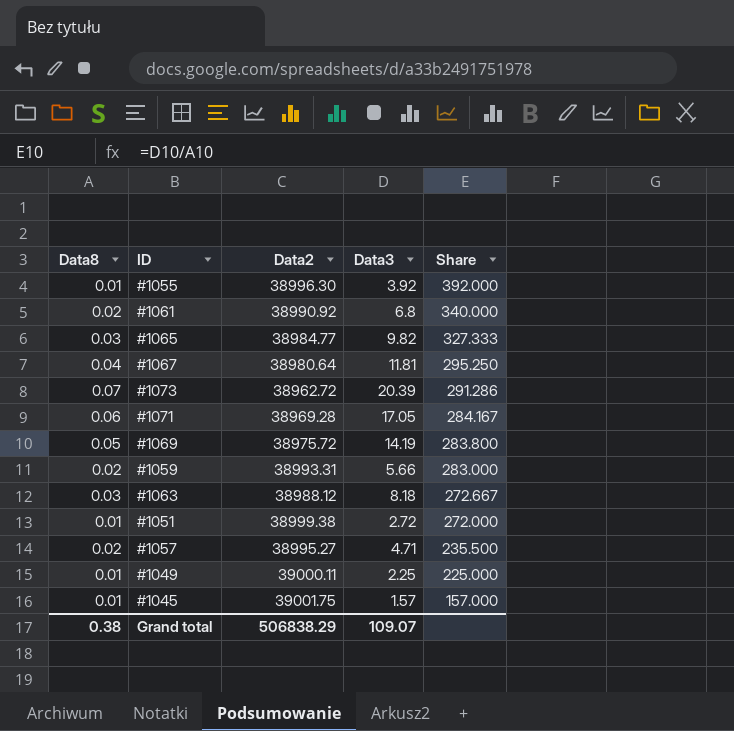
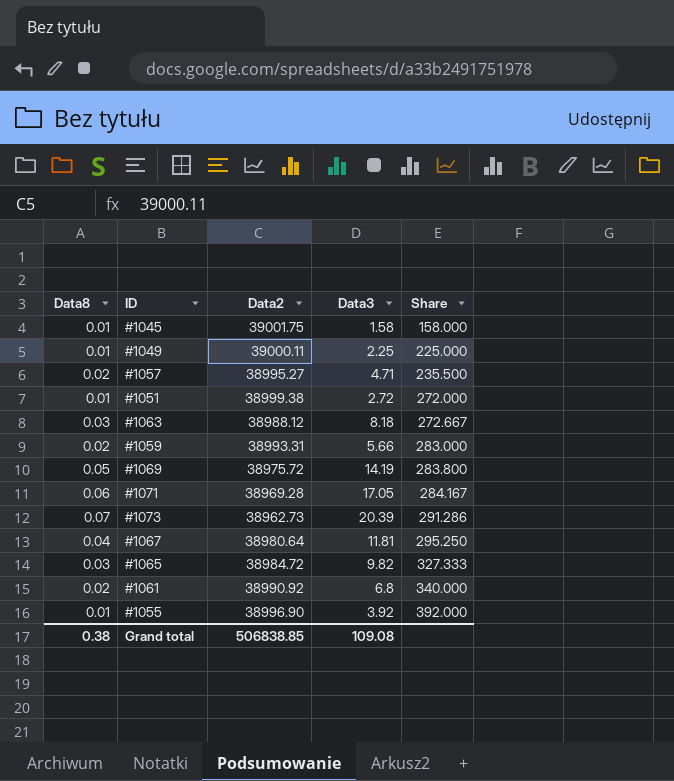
row order: Share descending -> Share ascending
#1045 | Data3: 1.57 -> 1.58
#1045 | Share: 157.000 -> 158.000
#1073 | Data2: 38962.72 -> 38962.73
#1065 | Data2: 38984.77 -> 38984.72
#1055 | Data2: 38996.30 -> 38996.90
Grand total | Data2: 506838.29 -> 506838.85
Grand total | Data3: 109.07 -> 109.08

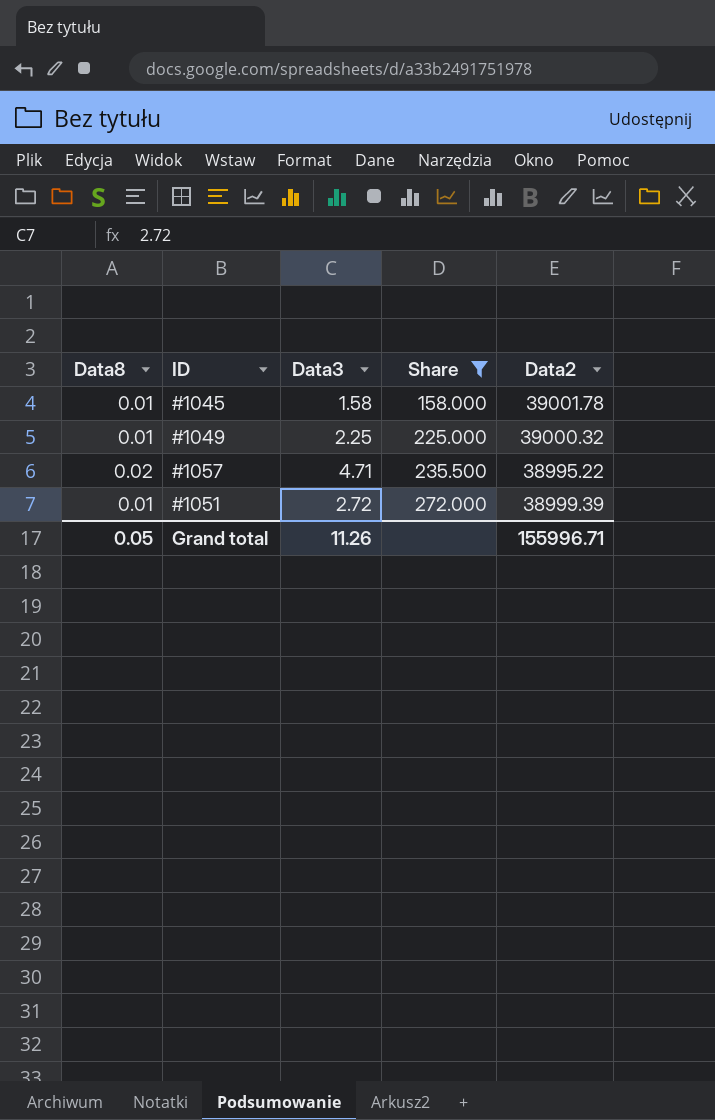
filter: none -> Share <= 272.000
column Data2 | position: 3 -> 5
#1045 | Data2: 39001.75 -> 39001.78
#1049 | Data2: 39000.11 -> 39000.32
#1057 | Data2: 38995.27 -> 38995.22
#1051 | Data2: 38999.38 -> 38999.39
Grand total | Data8: 0.38 -> 0.05
Grand total | Data3: 109.08 -> 11.26
Grand total | Data2: 506838.85 -> 155996.71

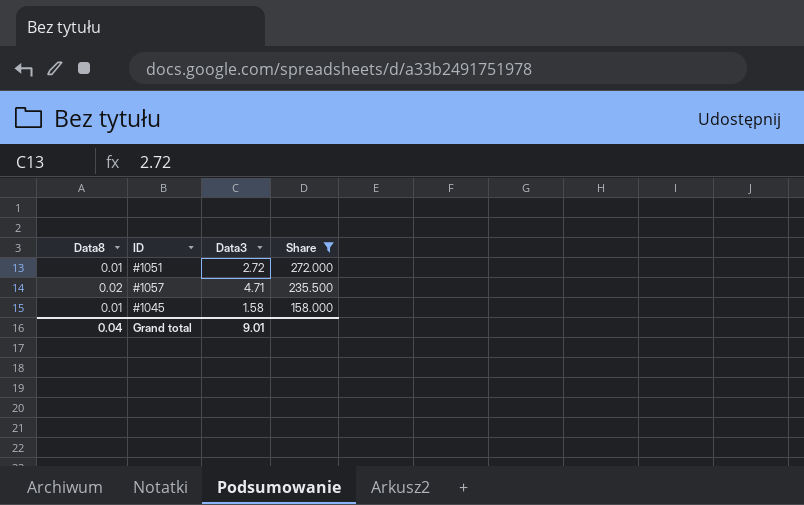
row order: Share ascending -> Share descending
column Data2 | position: 5 -> none
row #1049: 0.01 | 2.25 | 225.000 | 39000.32 -> none
Grand total | Data8: 0.05 -> 0.04
Grand total | Data3: 11.26 -> 9.01

